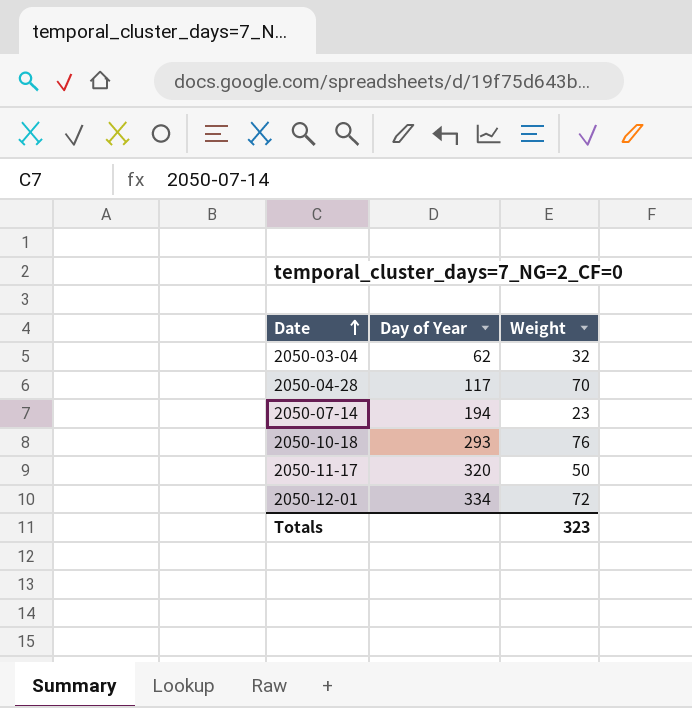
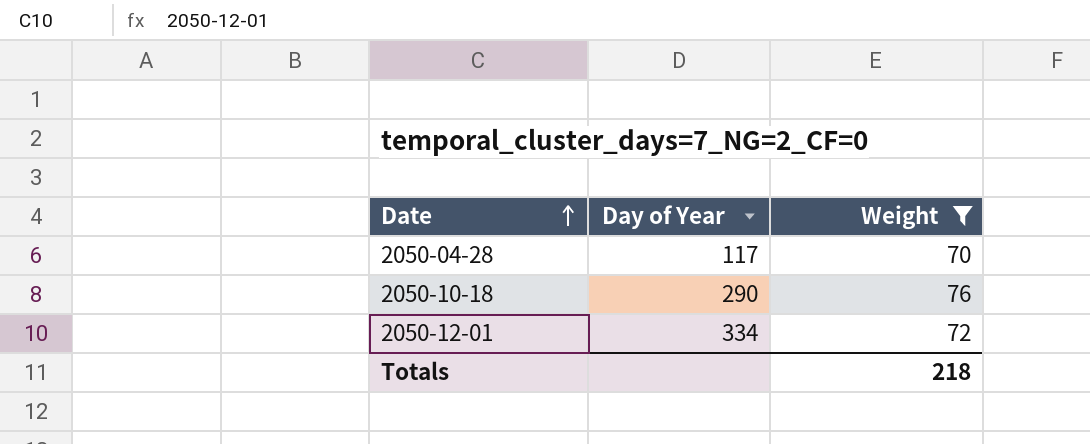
filter: none -> Weight >= 70
2050-10-18 | Day of Year: 293 -> 290
Totals | Weight: 323 -> 218

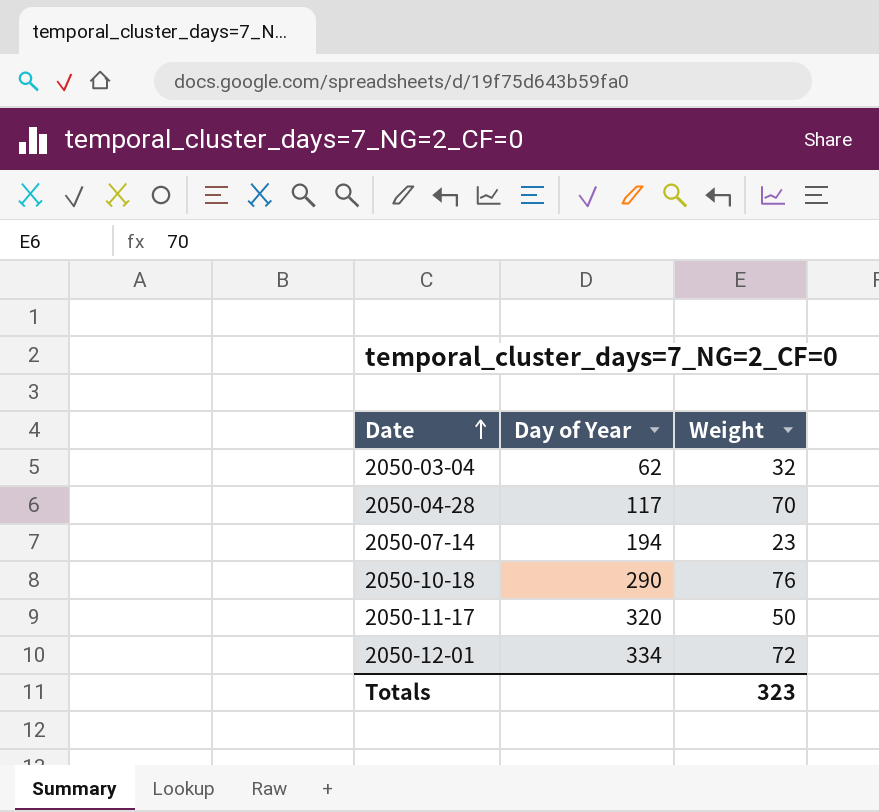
filter: Weight >= 70 -> none
Totals | Weight: 218 -> 323

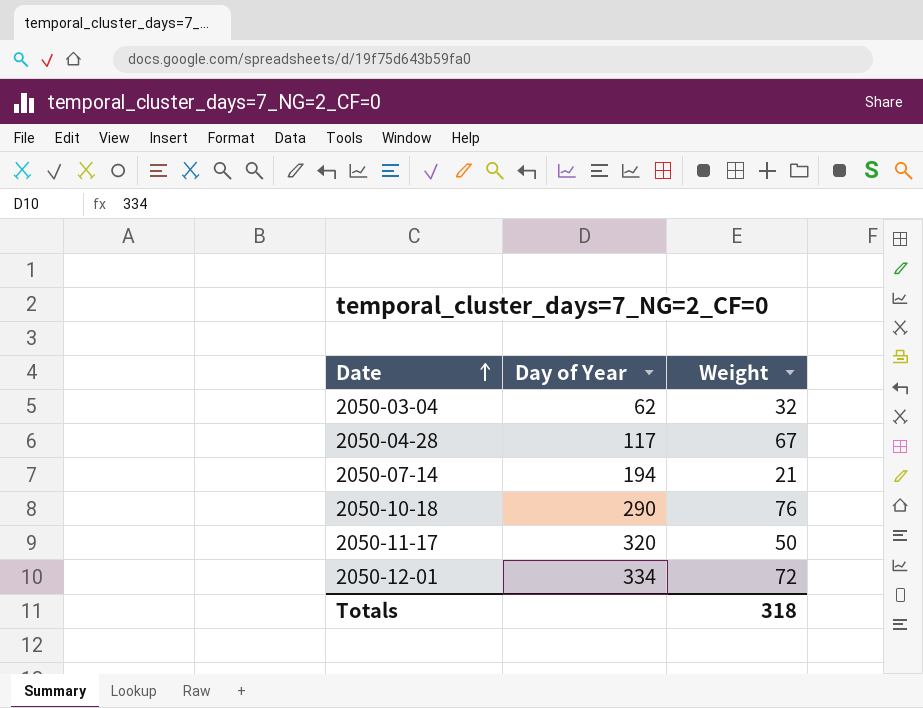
2050-04-28 | Weight: 70 -> 67
2050-07-14 | Weight: 23 -> 21
Totals | Weight: 323 -> 318

